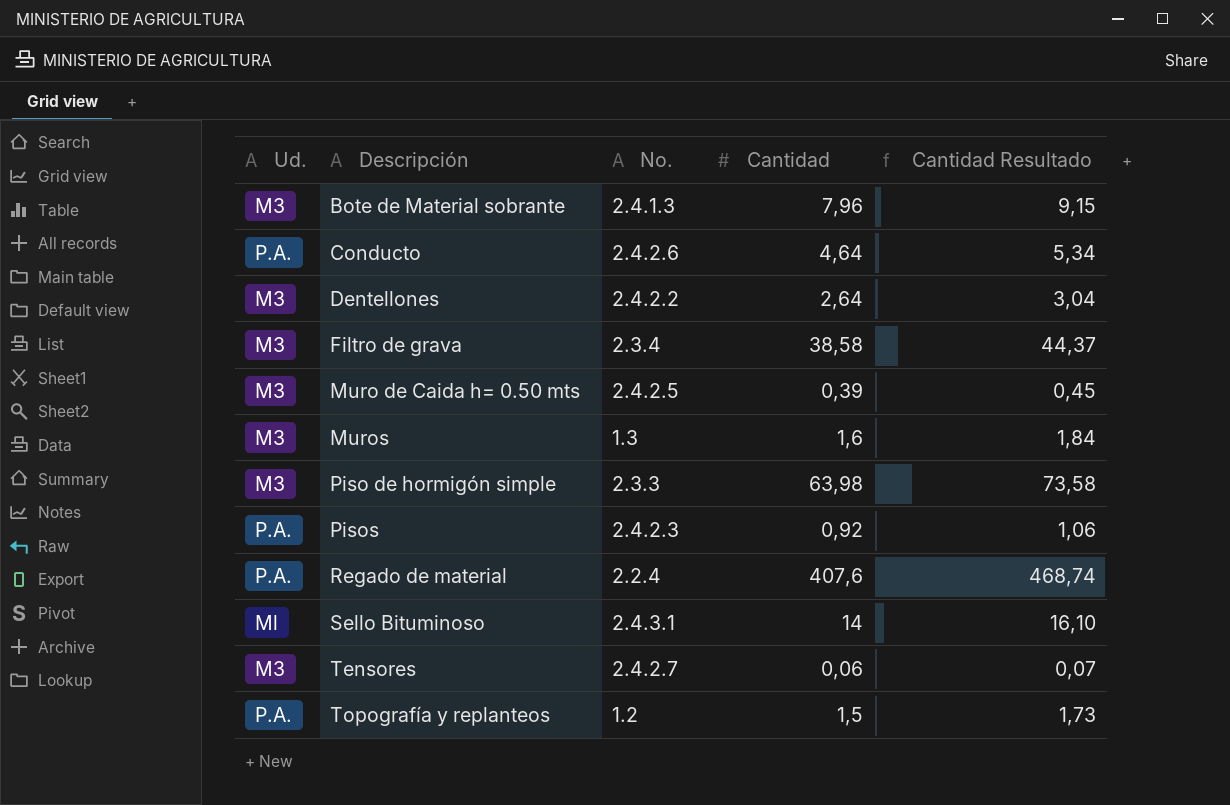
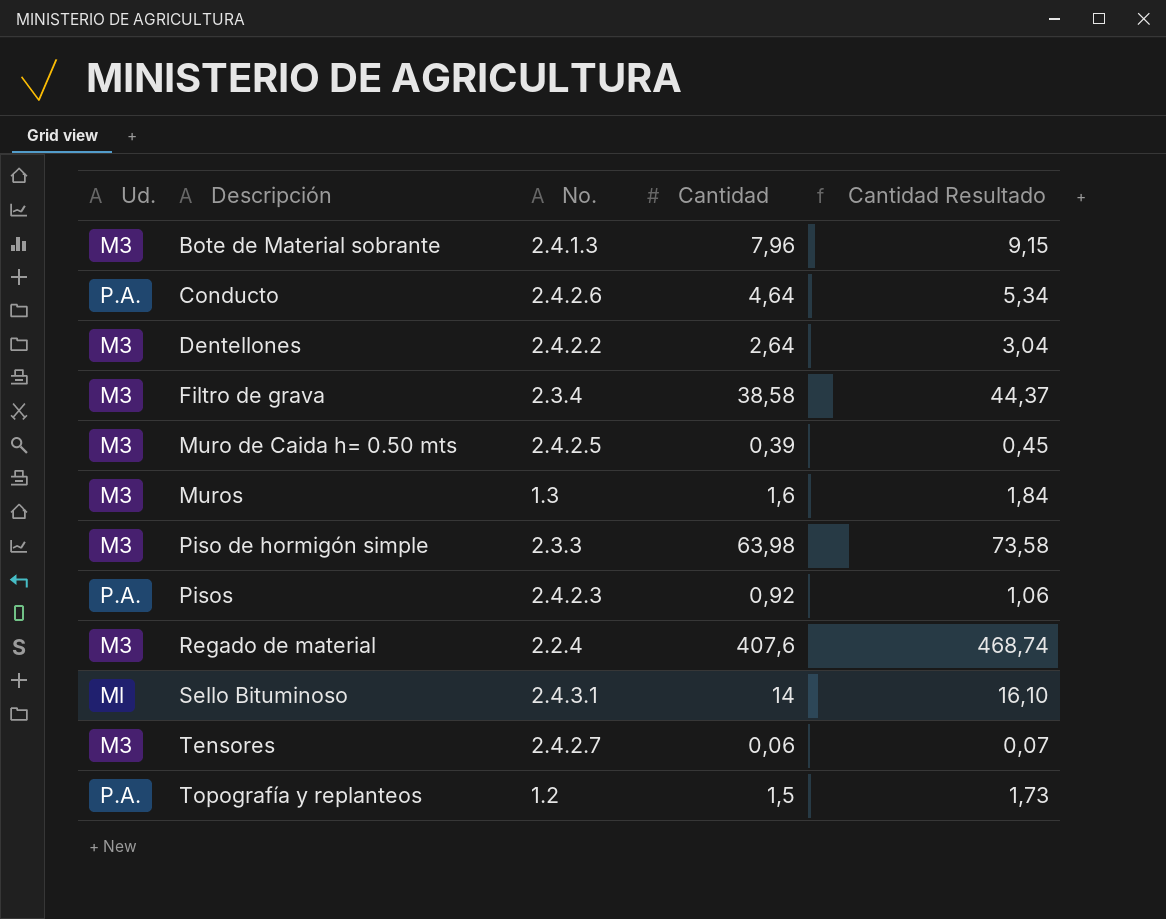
Regado de material | Ud.: P.A. -> M3

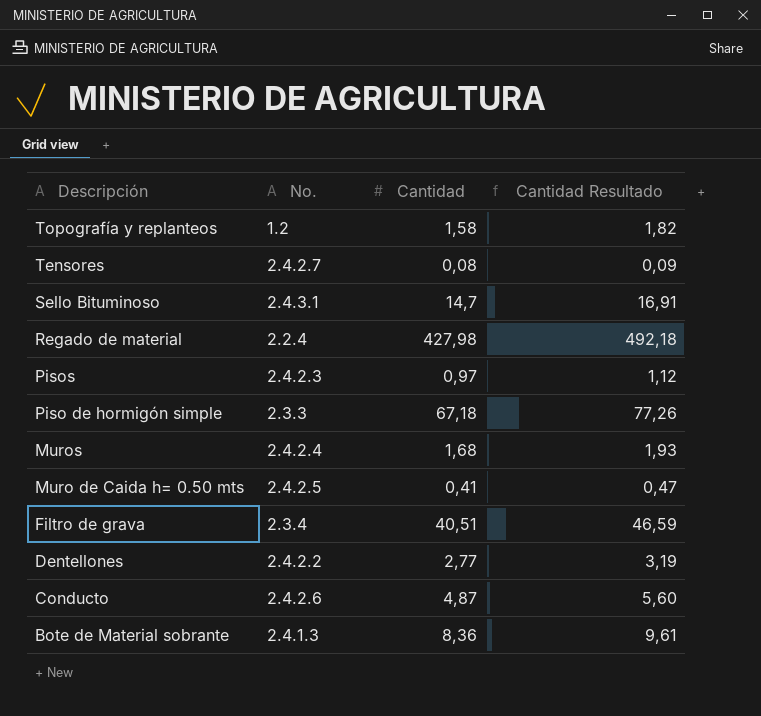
row order: Descripción ascending -> Descripción descending
column Ud. | position: 1 -> none
Topografía y replanteos | Cantidad: 1,5 -> 1,58
Topografía y replanteos | Cantidad Resultado: 1,73 -> 1,82
Tensores | Cantidad: 0,06 -> 0,08
Tensores | Cantidad Resultado: 0,07 -> 0,09
Sello Bituminoso | Cantidad: 14 -> 14,7
Sello Bituminoso | Cantidad Resultado: 16,10 -> 16,91
Regado de material | Cantidad: 407,6 -> 427,98
Regado de material | Cantidad Resultado: 468,74 -> 492,18
Pisos | Cantidad: 0,92 -> 0,97
Pisos | Cantidad Resultado: 1,06 -> 1,12
Piso de hormigón simple | Cantidad: 63,98 -> 67,18
Piso de hormigón simple | Cantidad Resultado: 73,58 -> 77,26
Muros | No.: 1.3 -> 2.4.2.4
Muros | Cantidad: 1,6 -> 1,68
Muros | Cantidad Resultado: 1,84 -> 1,93
Muro de Caida h= 0.50 mts | Cantidad: 0,39 -> 0,41
Muro de Caida h= 0.50 mts | Cantidad Resultado: 0,45 -> 0,47
Filtro de grava | Cantidad: 38,58 -> 40,51
Filtro de grava | Cantidad Resultado: 44,37 -> 46,59
Dentellones | Cantidad: 2,64 -> 2,77
Dentellones | Cantidad Resultado: 3,04 -> 3,19
Conducto | Cantidad: 4,64 -> 4,87
Conducto | Cantidad Resultado: 5,34 -> 5,60
Bote de Material sobrante | Cantidad: 7,96 -> 8,36
Bote de Material sobrante | Cantidad Resultado: 9,15 -> 9,61

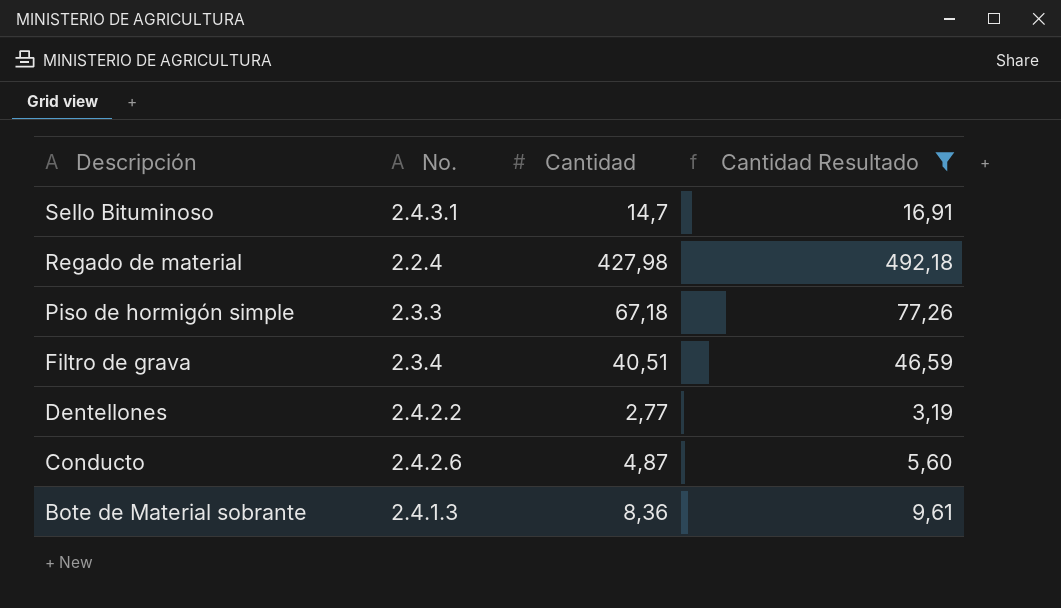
filter: none -> Cantidad Resultado >= 3,19

